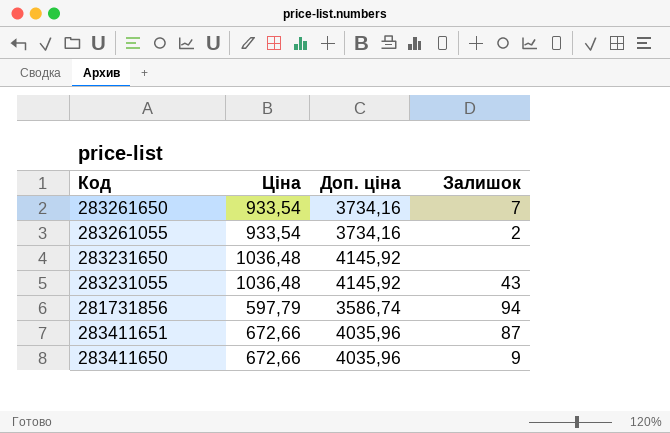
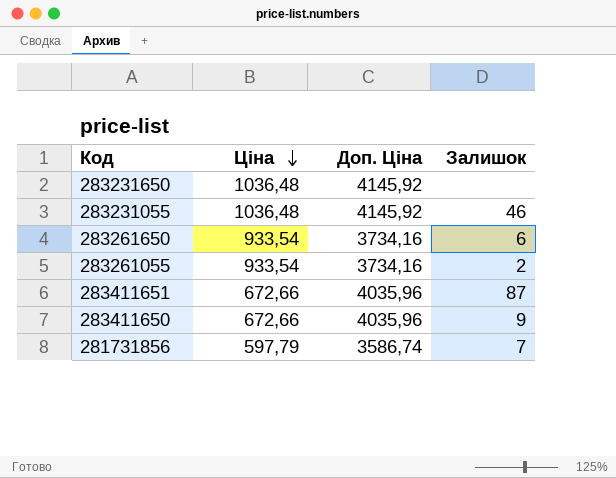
row order: none -> Ціна descending
column name: Доп. ціна -> Доп. Ціна
283231055 | Залишок: 43 -> 46
283261650 | Залишок: 7 -> 6
281731856 | Залишок: 94 -> 7

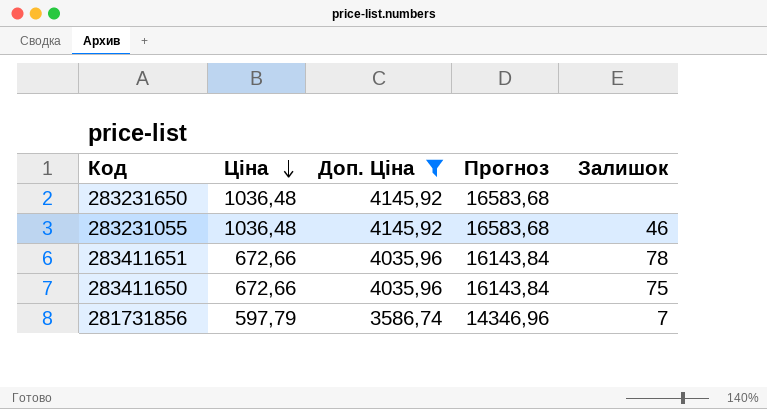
filter: none -> Доп. Ціна != 3734,16
column Прогноз | formula: none -> [Доп. Ціна] * 4
283411651 | Залишок: 87 -> 78
283411650 | Залишок: 9 -> 75

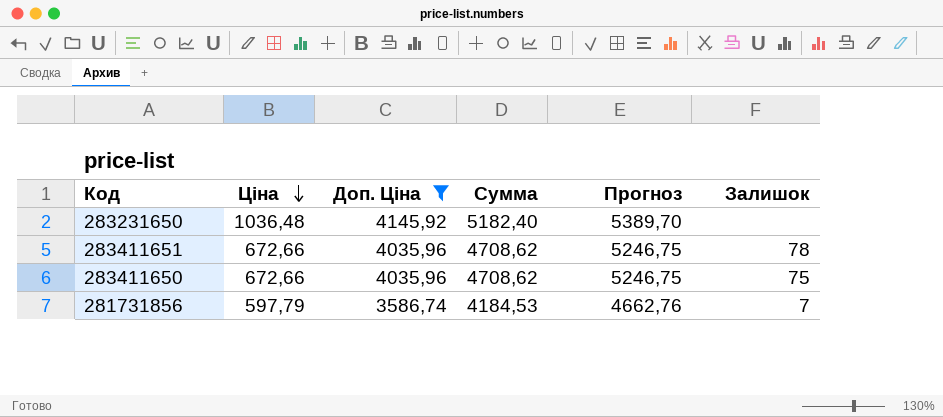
column Сумма | formula: none -> [Ціна] + [Доп. Ціна]
column Прогноз | formula: [Доп. Ціна] * 4 -> [Доп. Ціна] * 1,3
row 283231055: 1036,48 | 4145,92 | 16583,68 | 46 -> none

